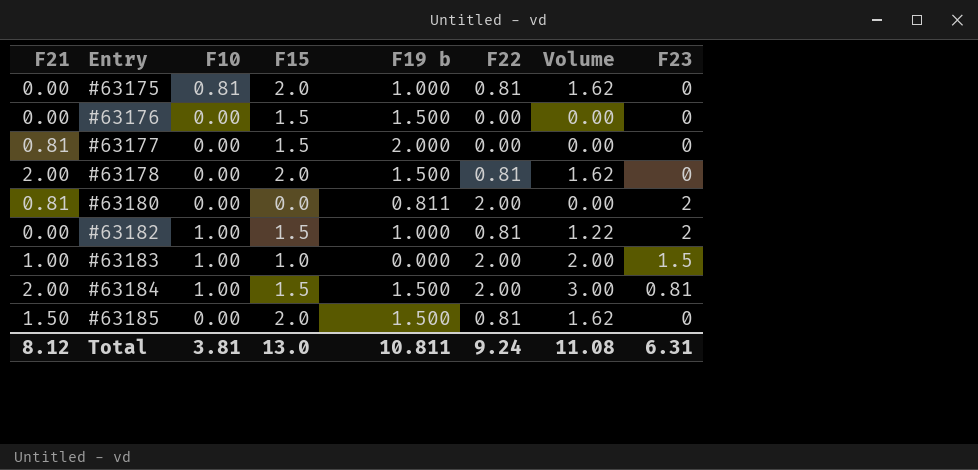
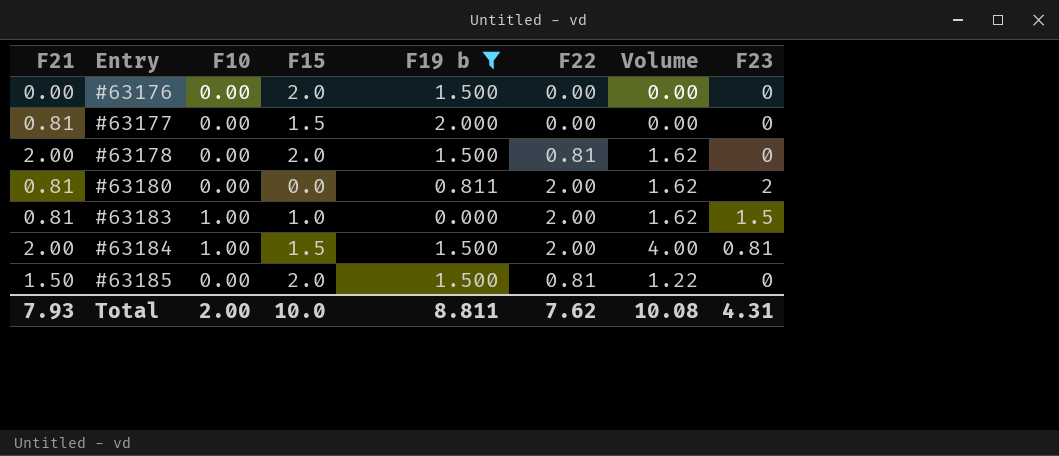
filter: none -> F19 b != 1.000
column Volume | formula: [F15] * [F22] -> [F21] * [F22]
#63176 | F15: 1.5 -> 2.0
#63183 | F21: 1.00 -> 0.81
Total | F21: 8.12 -> 7.93
Total | F10: 3.81 -> 2.00
Total | F15: 13.0 -> 10.0
Total | F19 b: 10.811 -> 8.811
Total | F22: 9.24 -> 7.62
Total | Volume: 11.08 -> 10.08
Total | F23: 6.31 -> 4.31

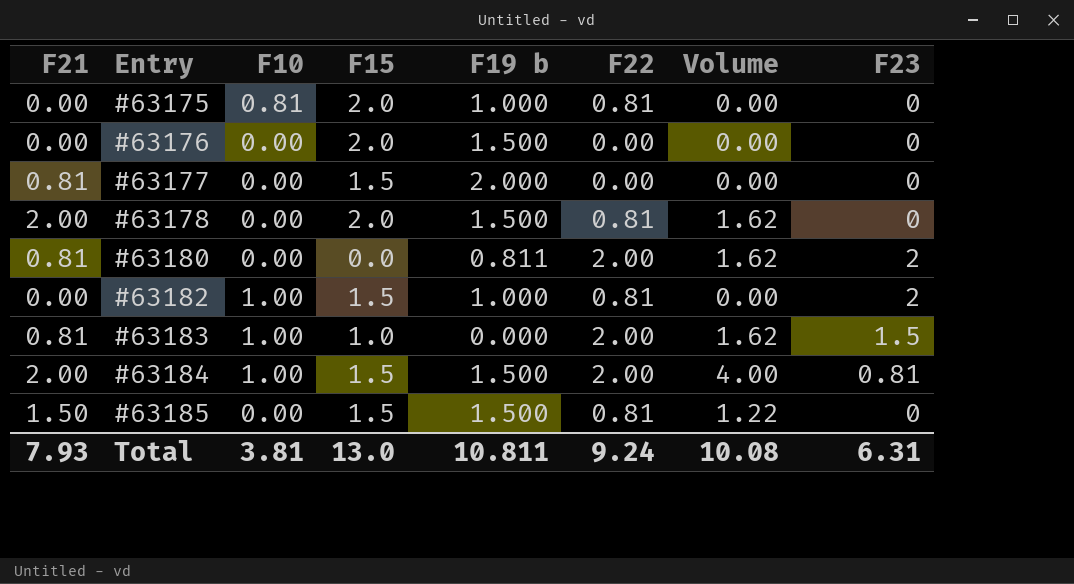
filter: F19 b != 1.000 -> none
#63185 | F15: 2.0 -> 1.5
Total | F10: 2.00 -> 3.81
Total | F15: 10.0 -> 13.0
Total | F19 b: 8.811 -> 10.811
Total | F22: 7.62 -> 9.24
Total | F23: 4.31 -> 6.31

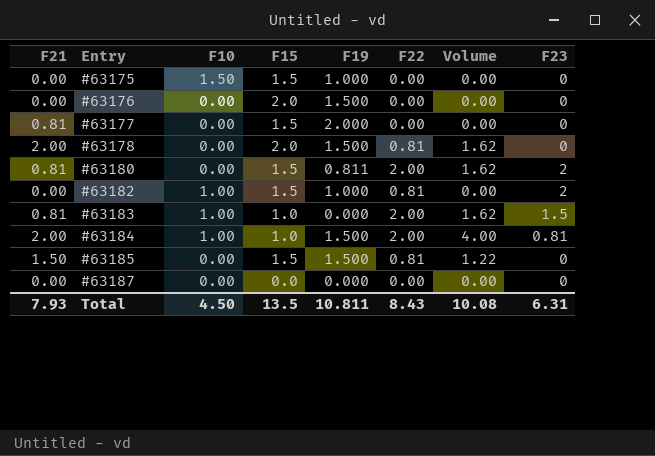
column name: F19 b -> F19
#63175 | F10: 0.81 -> 1.50
#63175 | F15: 2.0 -> 1.5
#63175 | F22: 0.81 -> 0.00
#63180 | F15: 0.0 -> 1.5
#63184 | F15: 1.5 -> 1.0
row #63187: none -> 0.00 | 0.00 | 0.0 | 0.000 | 0.00 | 0.00 | 0
Total | F10: 3.81 -> 4.50
Total | F15: 13.0 -> 13.5
Total | F22: 9.24 -> 8.43

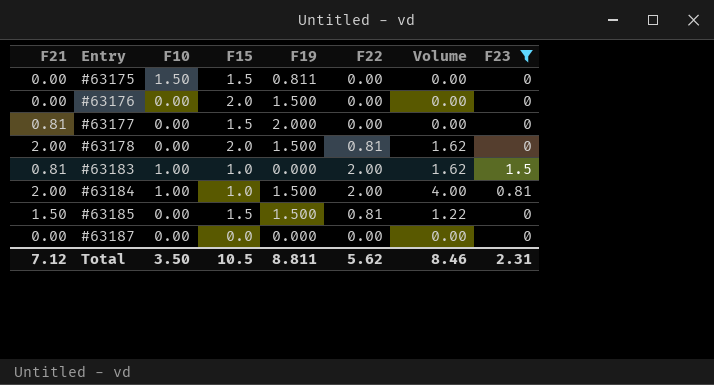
filter: none -> F23 != 2
#63175 | F19: 1.000 -> 0.811
Total | F21: 7.93 -> 7.12
Total | F10: 4.50 -> 3.50
Total | F15: 13.5 -> 10.5
Total | F19: 10.811 -> 8.811
Total | F22: 8.43 -> 5.62
Total | Volume: 10.08 -> 8.46
Total | F23: 6.31 -> 2.31

